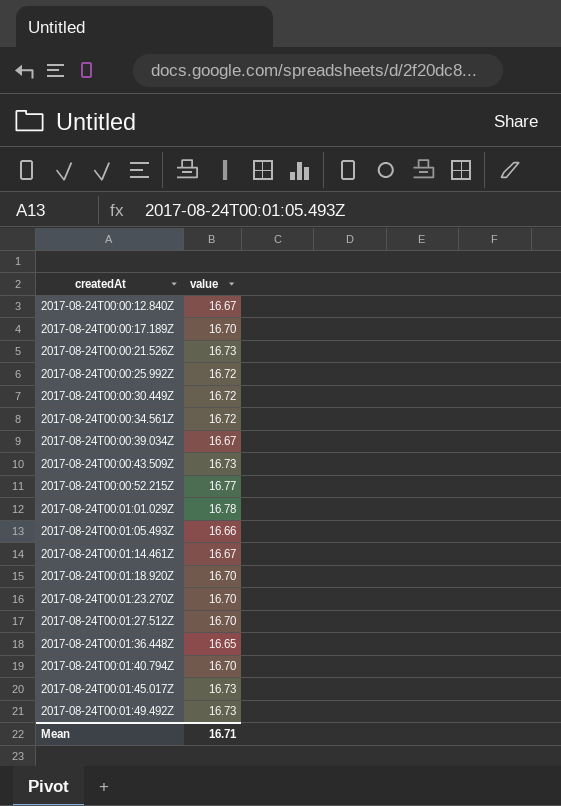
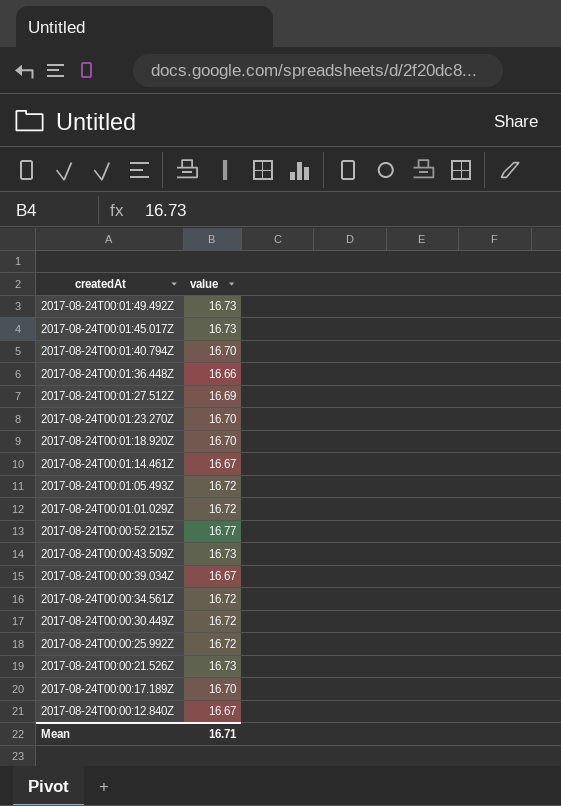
row order: createdAt ascending -> createdAt descending
2017-08-24T00:01:36.448Z | value: 16.65 -> 16.66
2017-08-24T00:01:27.512Z | value: 16.70 -> 16.69
2017-08-24T00:01:05.493Z | value: 16.66 -> 16.72
2017-08-24T00:01:01.029Z | value: 16.78 -> 16.72

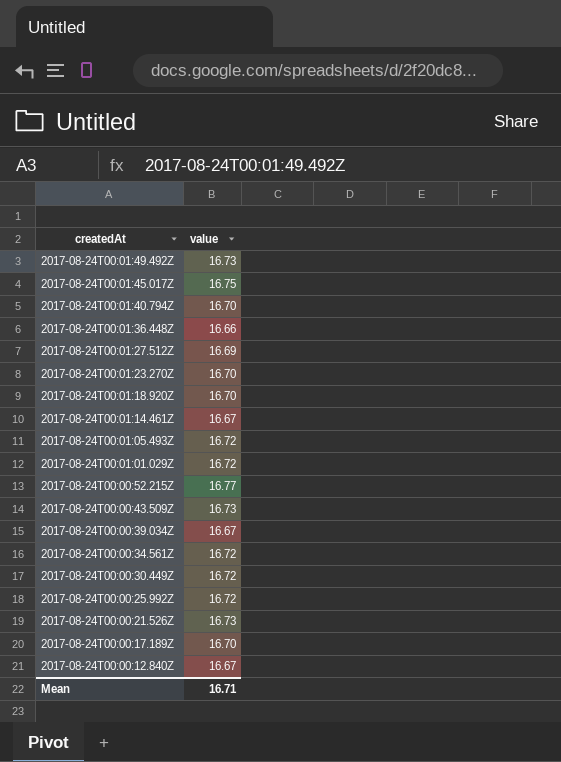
2017-08-24T00:01:45.017Z | value: 16.73 -> 16.75

